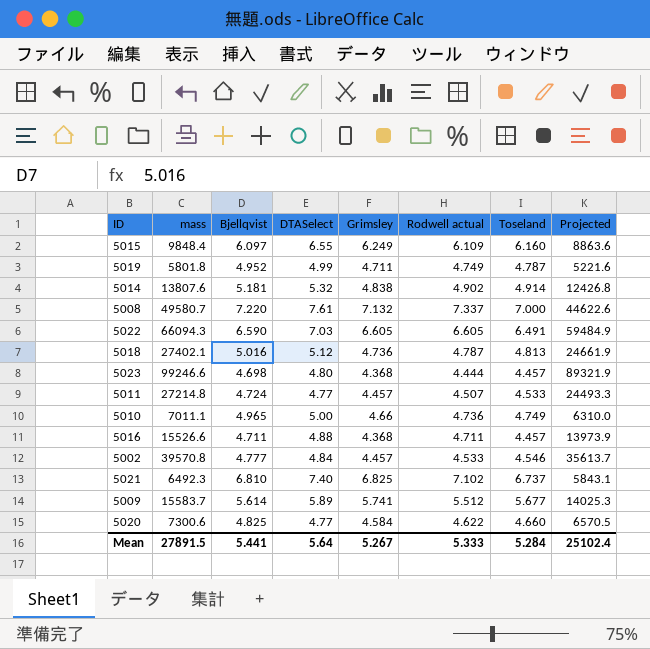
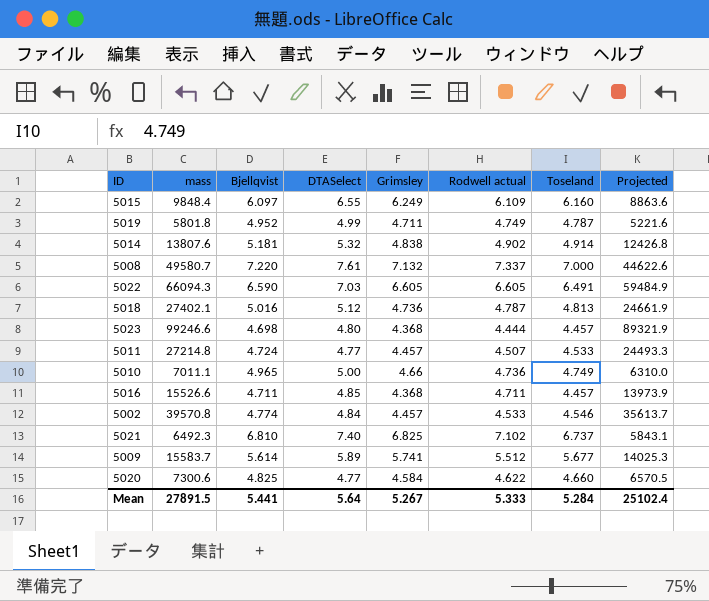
5016 | DTASelect: 4.88 -> 4.85
5002 | Bjellqvist: 4.777 -> 4.774

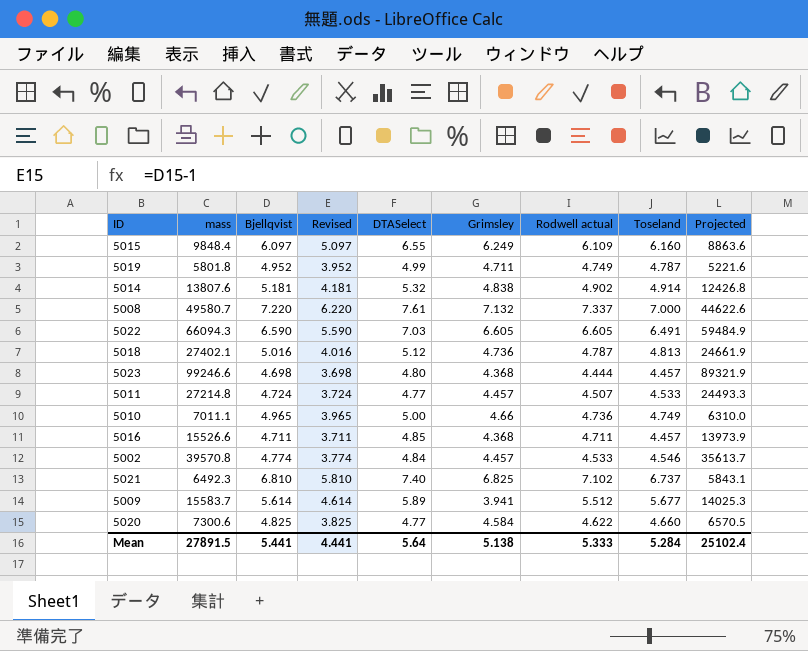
column Revised | formula: none -> [Bjellqvist] - 1
5009 | Grimsley: 5.741 -> 3.941
Mean | Grimsley: 5.267 -> 5.138

